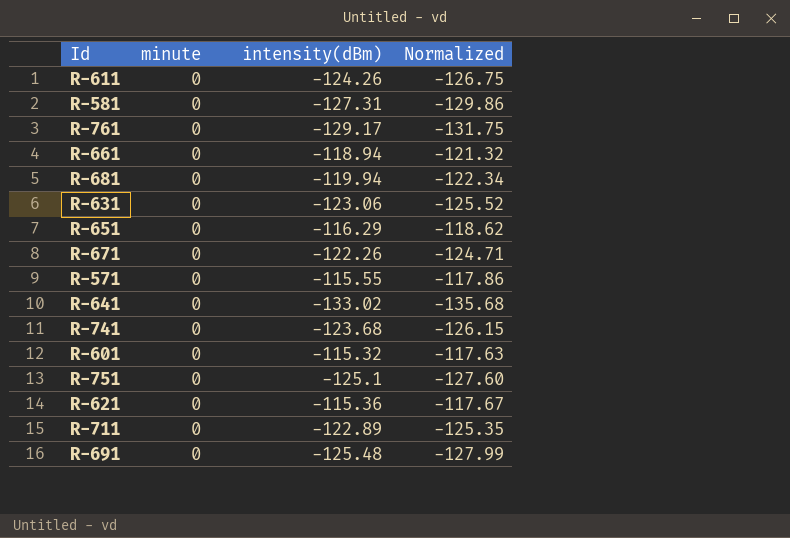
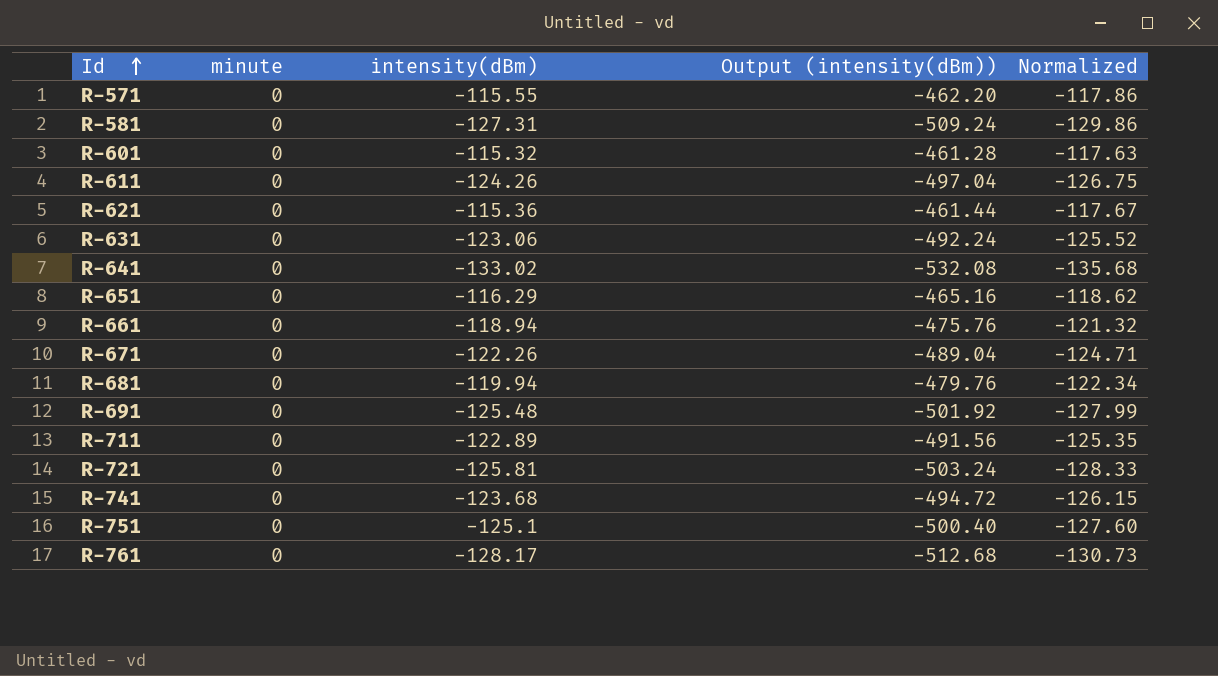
row order: none -> Id ascending
column Output (intensity(dBm)) | formula: none -> [intensity(dBm)] * 4
row R-721: none -> 0 | -125.81 | -503.24 | -128.33
R-761 | intensity(dBm): -129.17 -> -128.17
R-761 | Normalized: -131.75 -> -130.73

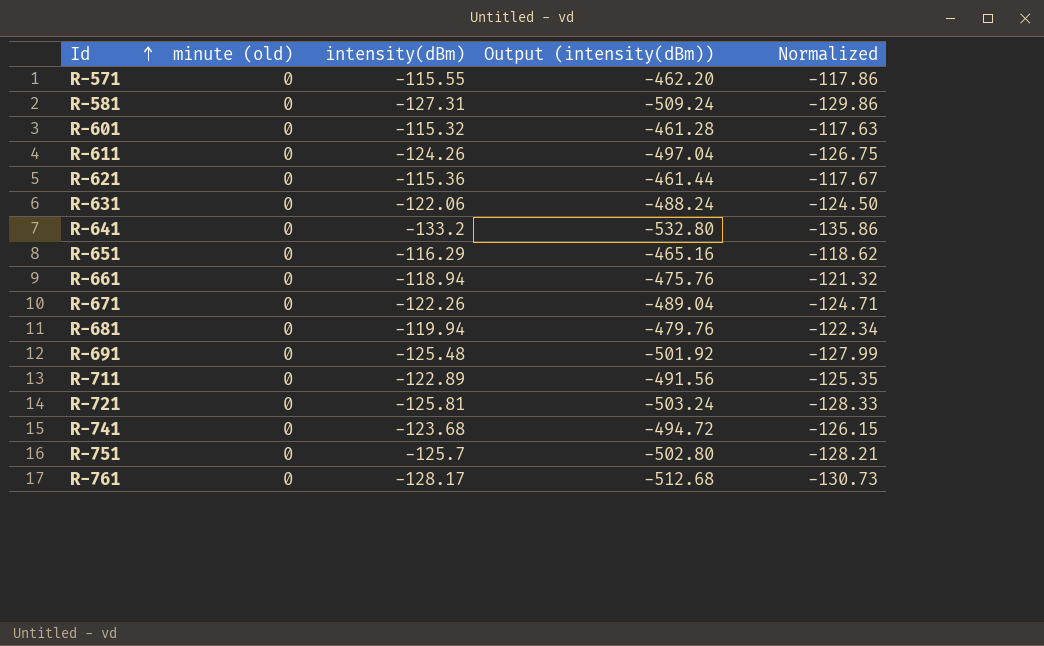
column name: minute -> minute (old)
R-631 | intensity(dBm): -123.06 -> -122.06
R-631 | Output (intensity(dBm)): -492.24 -> -488.24
R-631 | Normalized: -125.52 -> -124.50
R-641 | intensity(dBm): -133.02 -> -133.2
R-641 | Output (intensity(dBm)): -532.08 -> -532.80
R-641 | Normalized: -135.68 -> -135.86
R-751 | intensity(dBm): -125.1 -> -125.7
R-751 | Output (intensity(dBm)): -500.40 -> -502.80
R-751 | Normalized: -127.60 -> -128.21

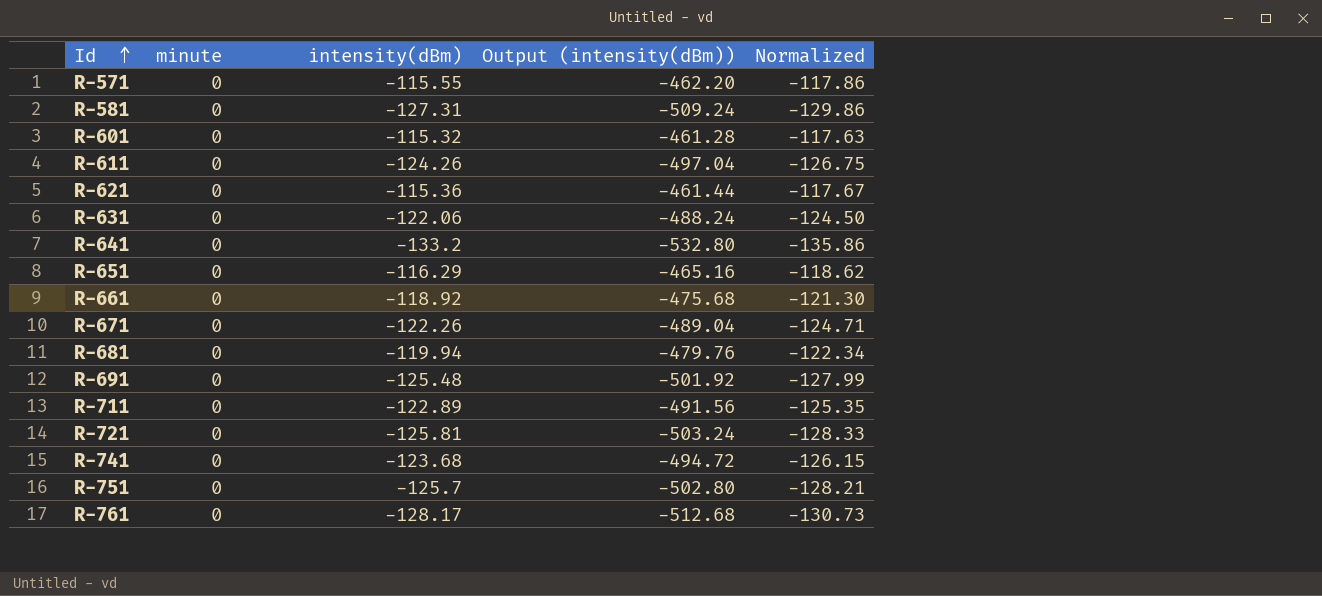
column name: minute (old) -> minute
R-661 | intensity(dBm): -118.94 -> -118.92
R-661 | Output (intensity(dBm)): -475.76 -> -475.68
R-661 | Normalized: -121.32 -> -121.30

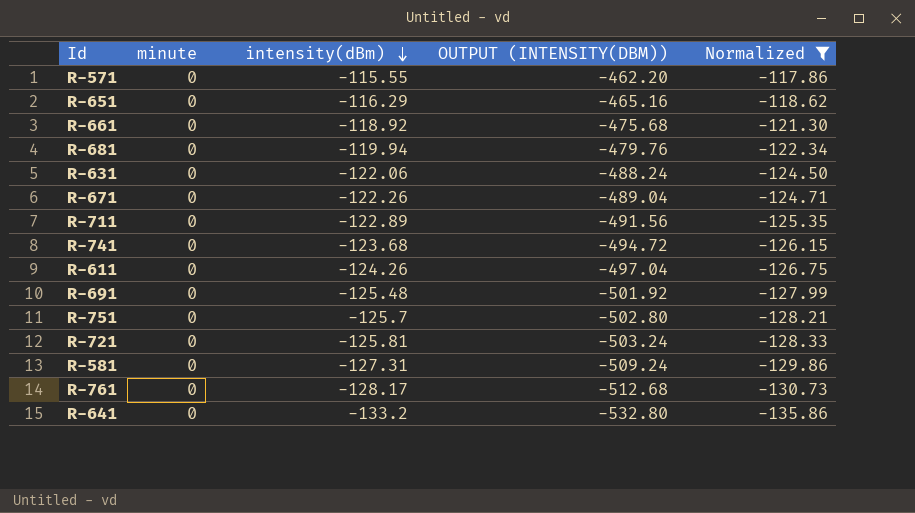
filter: none -> Normalized <= -117.86
row order: Id ascending -> intensity(dBm) descending
column name: Output (intensity(dBm)) -> OUTPUT (INTENSITY(DBM))

